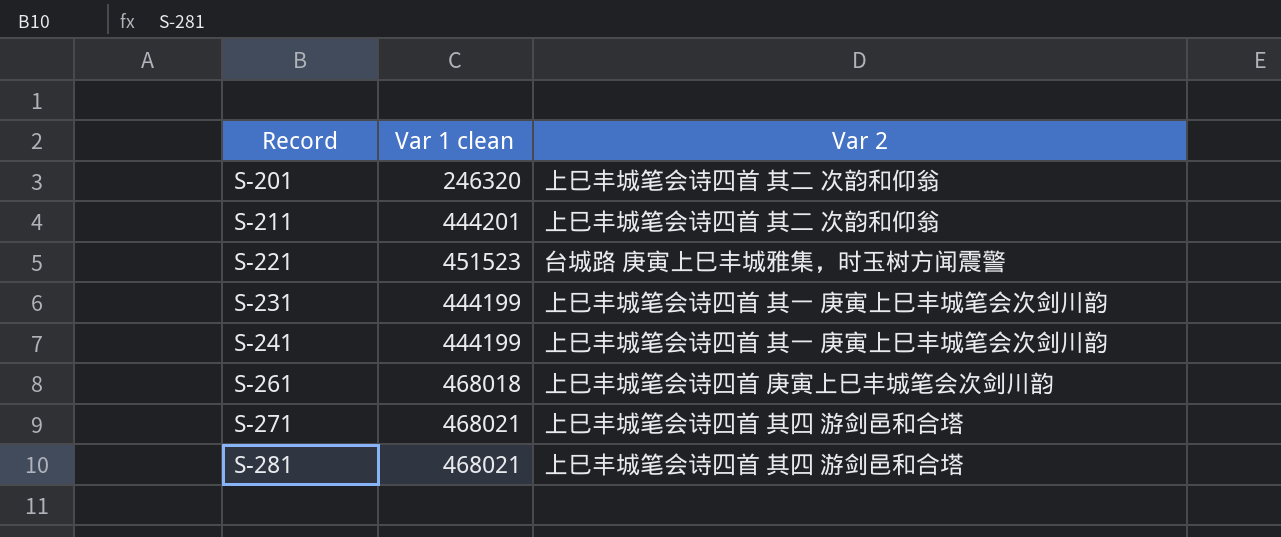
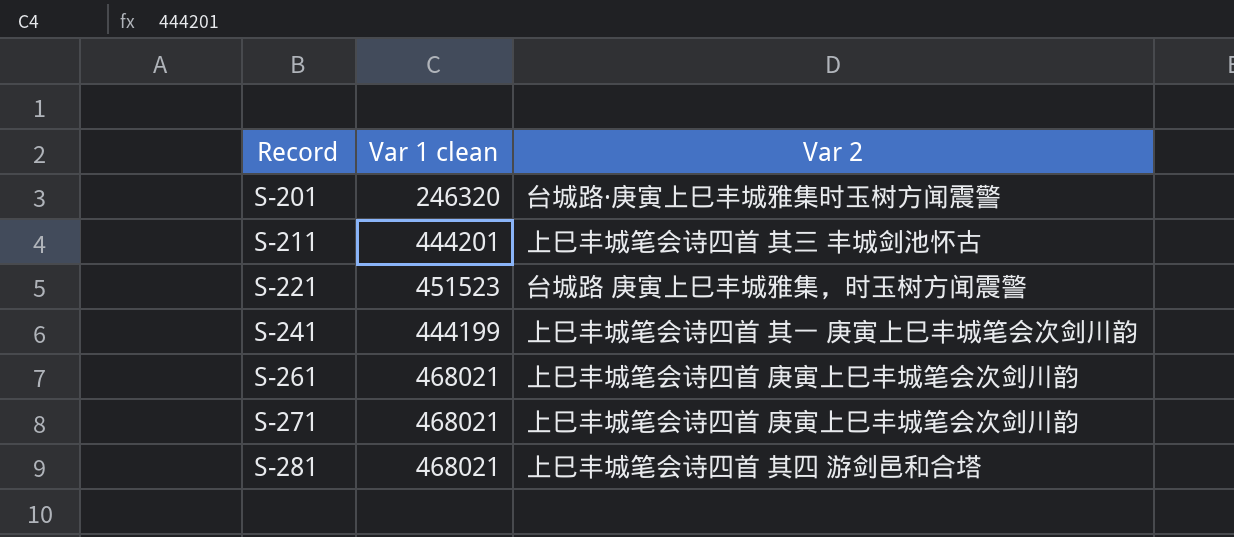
row S-231: 444199 | 上巳丰城笔会诗四首 其一 庚寅上巳丰城笔会次剑川韵 -> none
S-201 | Var 2: 上巳丰城笔会诗四首 其二 次韵和仰翁 -> 台城路·庚寅上巳丰城雅集时玉树方闻震警
S-211 | Var 2: 上巳丰城笔会诗四首 其二 次韵和仰翁 -> 上巳丰城笔会诗四首 其三 丰城剑池怀古
S-261 | Var 1 clean: 468018 -> 468021
S-271 | Var 2: 上巳丰城笔会诗四首 其四 游剑邑和合塔 -> 上巳丰城笔会诗四首 庚寅上巳丰城笔会次剑川韵

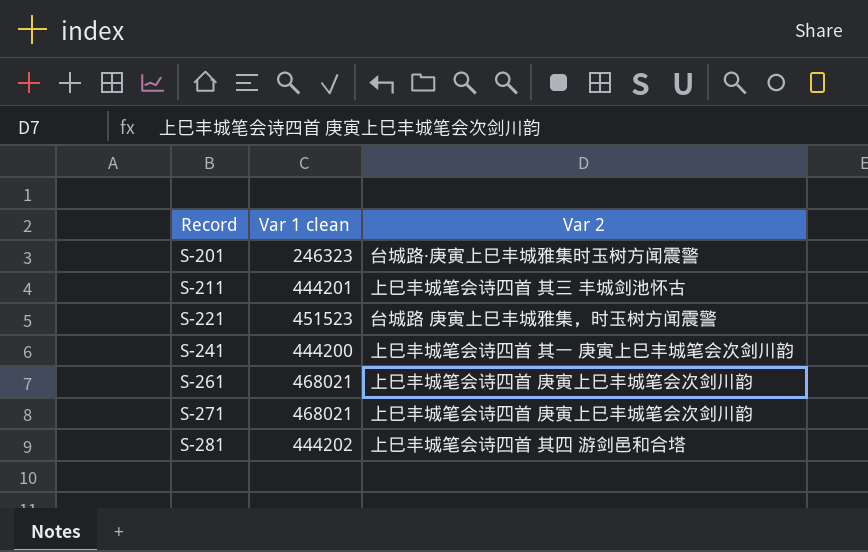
S-201 | Var 1 clean: 246320 -> 246323
S-241 | Var 1 clean: 444199 -> 444200
S-281 | Var 1 clean: 468021 -> 444202

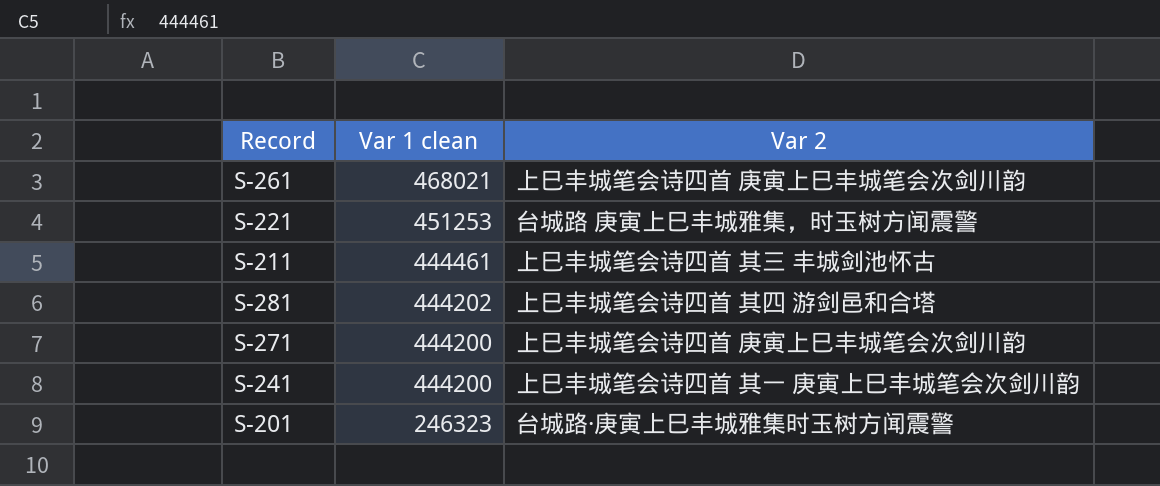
row order: Record ascending -> Var 1 clean descending
S-221 | Var 1 clean: 451523 -> 451253
S-211 | Var 1 clean: 444201 -> 444461
S-271 | Var 1 clean: 468021 -> 444200

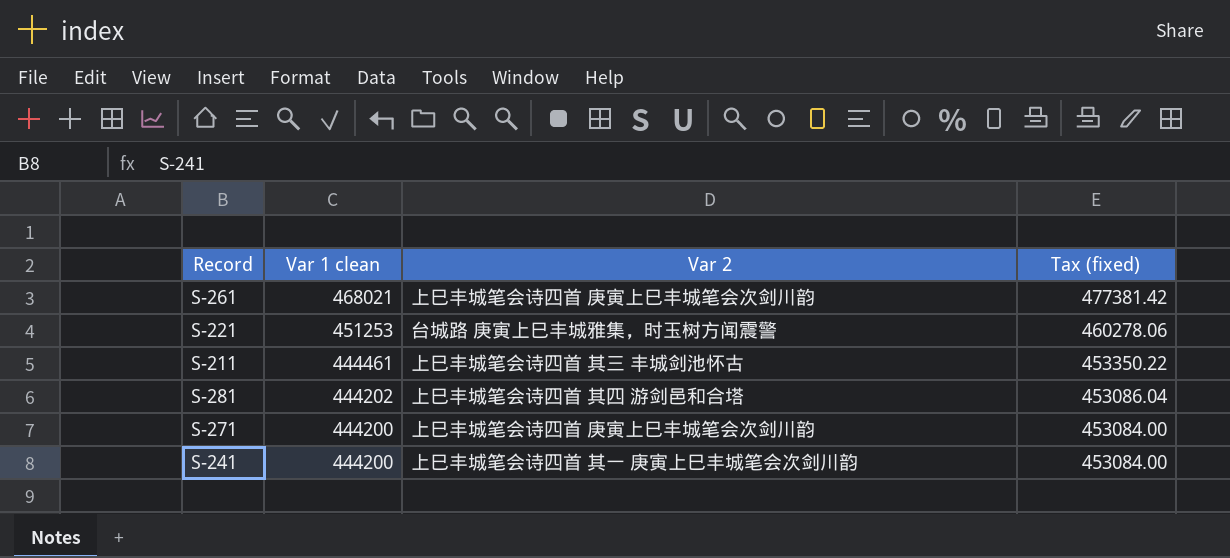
column Tax (fixed) | formula: none -> [Var 1 clean] * 1.02
row S-201: 246323 | 台城路·庚寅上巳丰城雅集时玉树方闻震警 -> none

